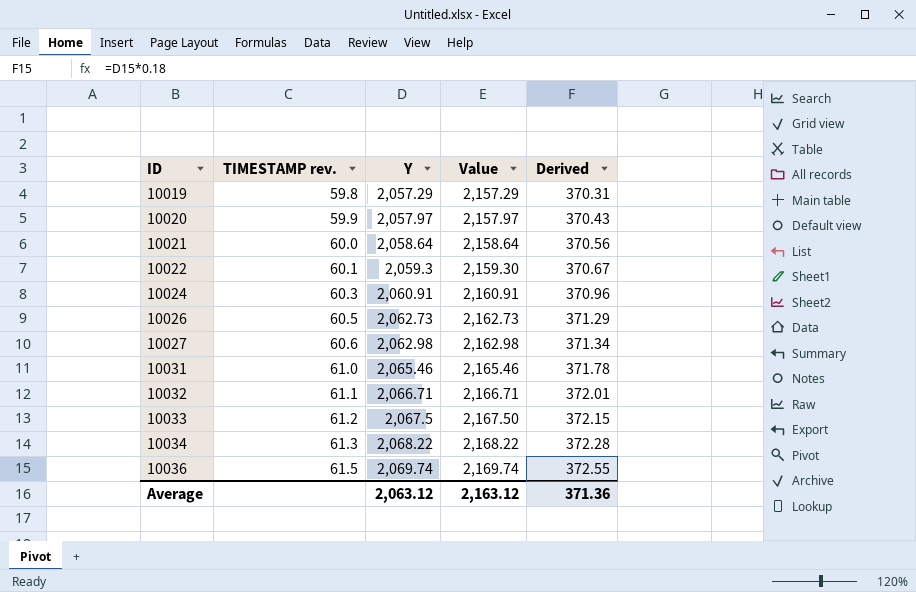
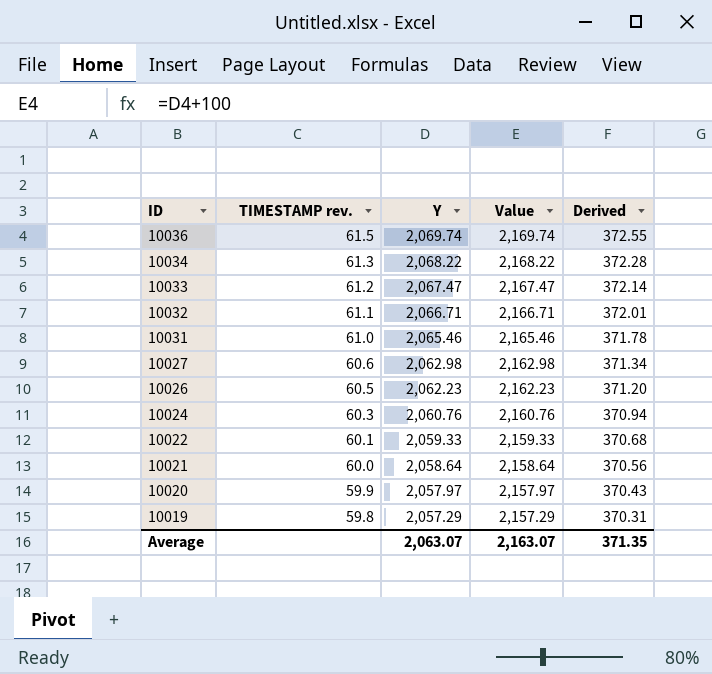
row order: ID ascending -> ID descending
10033 | Y: 2,067.5 -> 2,067.47
10033 | Value: 2,167.50 -> 2,167.47
10033 | Derived: 372.15 -> 372.14
10026 | Y: 2,062.73 -> 2,062.23
10026 | Value: 2,162.73 -> 2,162.23
10026 | Derived: 371.29 -> 371.20
10024 | Y: 2,060.91 -> 2,060.76
10024 | Value: 2,160.91 -> 2,160.76
10024 | Derived: 370.96 -> 370.94
10022 | Y: 2,059.3 -> 2,059.33
10022 | Value: 2,159.30 -> 2,159.33
10022 | Derived: 370.67 -> 370.68
Average | Y: 2,063.12 -> 2,063.07
Average | Value: 2,163.12 -> 2,163.07
Average | Derived: 371.36 -> 371.35

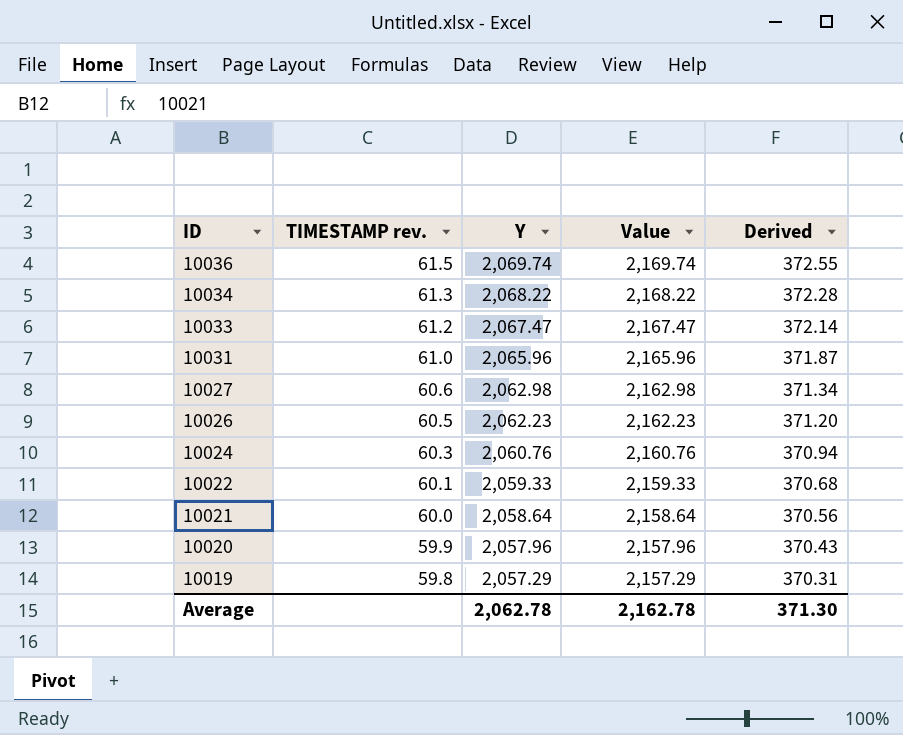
row 10032: 61.1 | 2,066.71 | 2,166.71 | 372.01 -> none
10031 | Y: 2,065.46 -> 2,065.96
10031 | Value: 2,165.46 -> 2,165.96
10031 | Derived: 371.78 -> 371.87
10020 | Y: 2,057.97 -> 2,057.96
10020 | Value: 2,157.97 -> 2,157.96
Average | Y: 2,063.07 -> 2,062.78
Average | Value: 2,163.07 -> 2,162.78
Average | Derived: 371.35 -> 371.30

